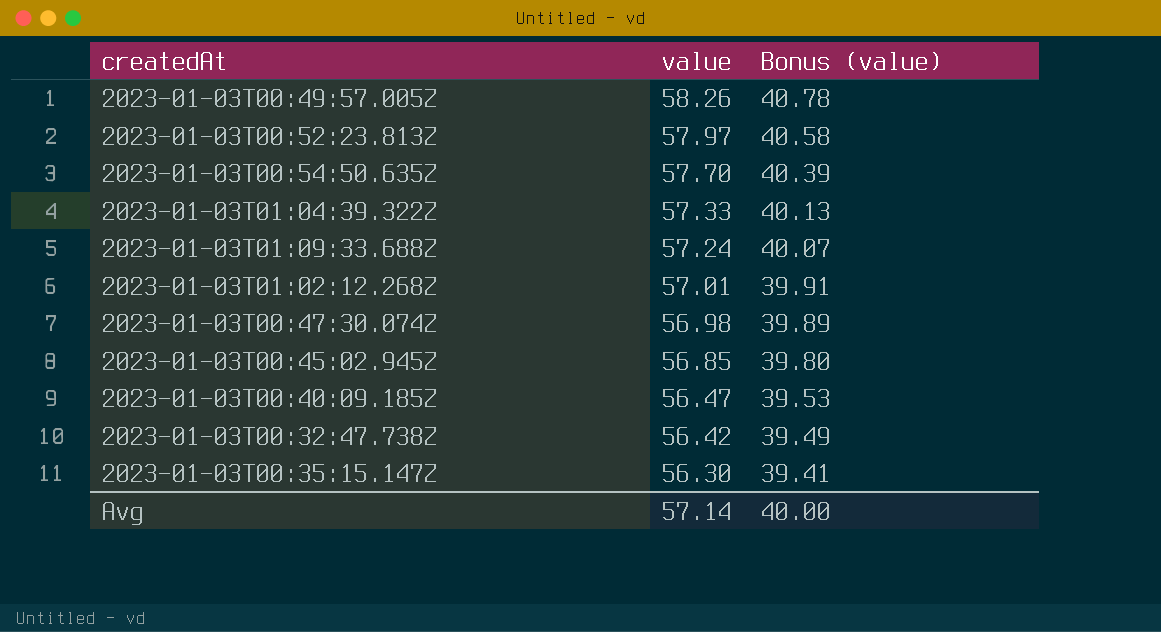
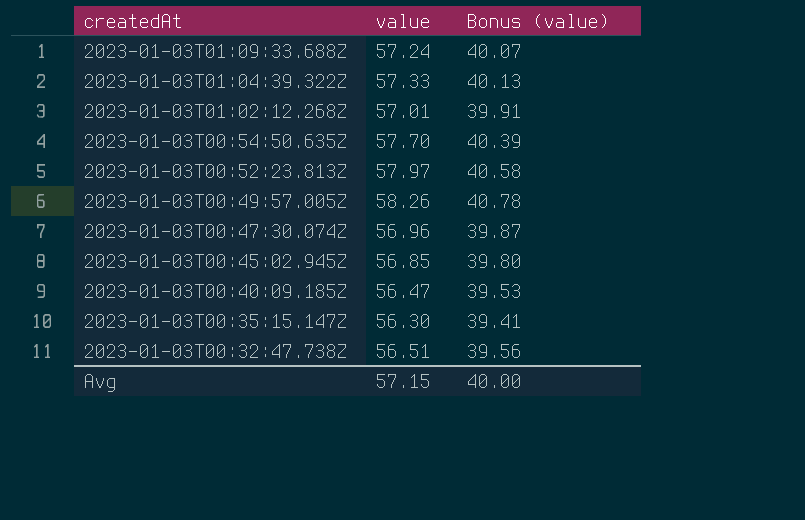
row order: value descending -> createdAt descending
2023-01-03T00:47:30.074Z | value: 56.98 -> 56.96
2023-01-03T00:47:30.074Z | Bonus (value): 39.89 -> 39.87
2023-01-03T00:32:47.738Z | value: 56.42 -> 56.51
2023-01-03T00:32:47.738Z | Bonus (value): 39.49 -> 39.56
Avg | value: 57.14 -> 57.15

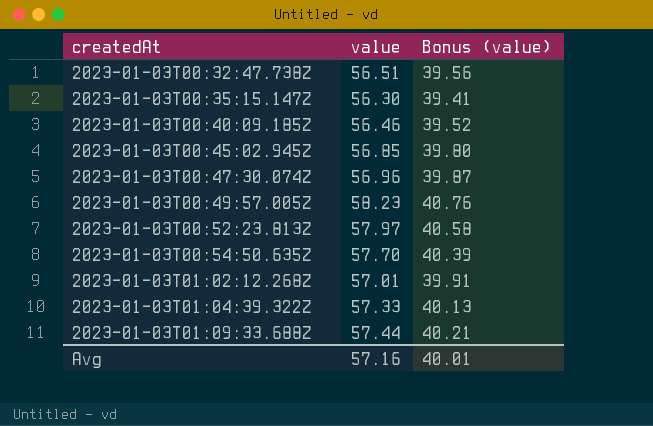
row order: createdAt descending -> createdAt ascending
2023-01-03T00:40:09.185Z | value: 56.47 -> 56.46
2023-01-03T00:40:09.185Z | Bonus (value): 39.53 -> 39.52
2023-01-03T00:49:57.005Z | value: 58.26 -> 58.23
2023-01-03T00:49:57.005Z | Bonus (value): 40.78 -> 40.76
2023-01-03T01:09:33.688Z | value: 57.24 -> 57.44
2023-01-03T01:09:33.688Z | Bonus (value): 40.07 -> 40.21
Avg | value: 57.15 -> 57.16
Avg | Bonus (value): 40.00 -> 40.01

